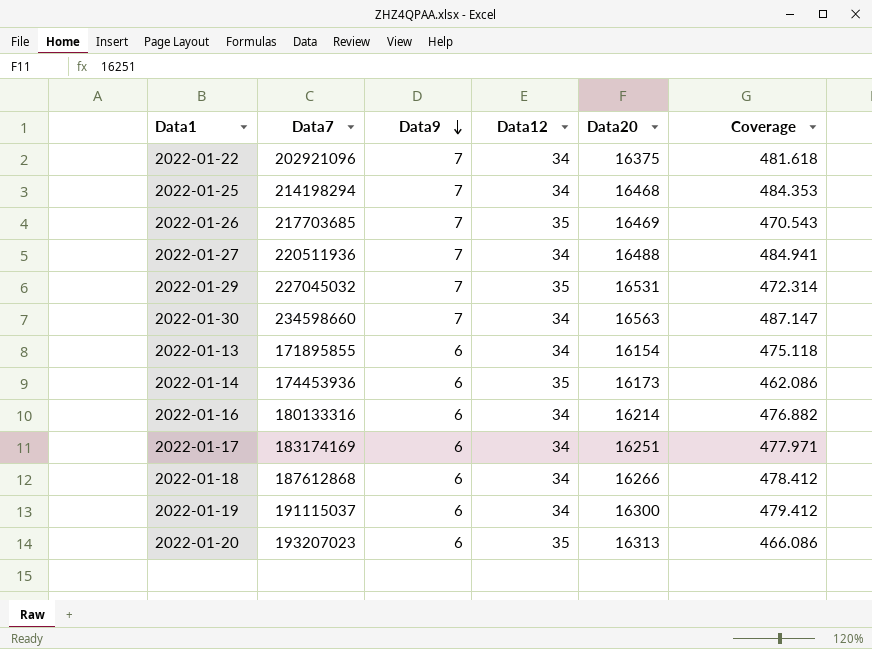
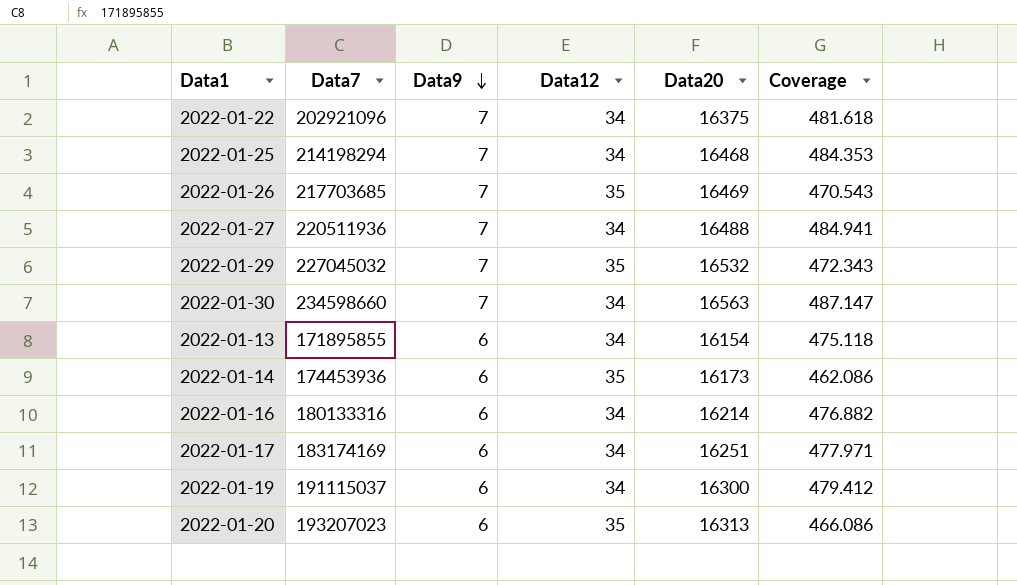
row 2022-01-18: 187612868 | 6 | 34 | 16266 | 478.412 -> none
2022-01-29 | Data20: 16531 -> 16532
2022-01-29 | Coverage: 472.314 -> 472.343

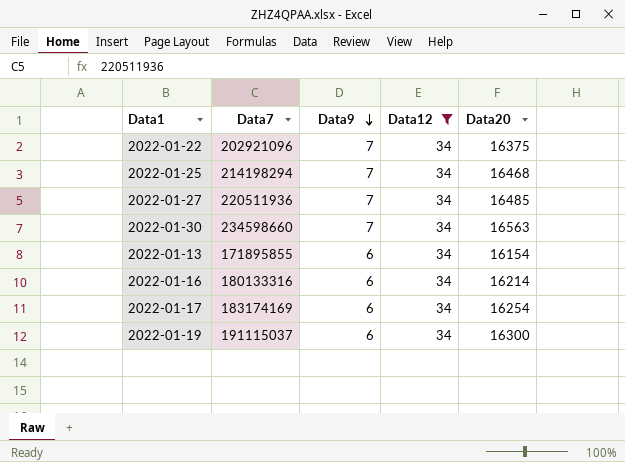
filter: none -> Data12 = 34
column Coverage | formula: [Data20] / [Data12] -> none
2022-01-27 | Data20: 16488 -> 16485
2022-01-17 | Data20: 16251 -> 16254

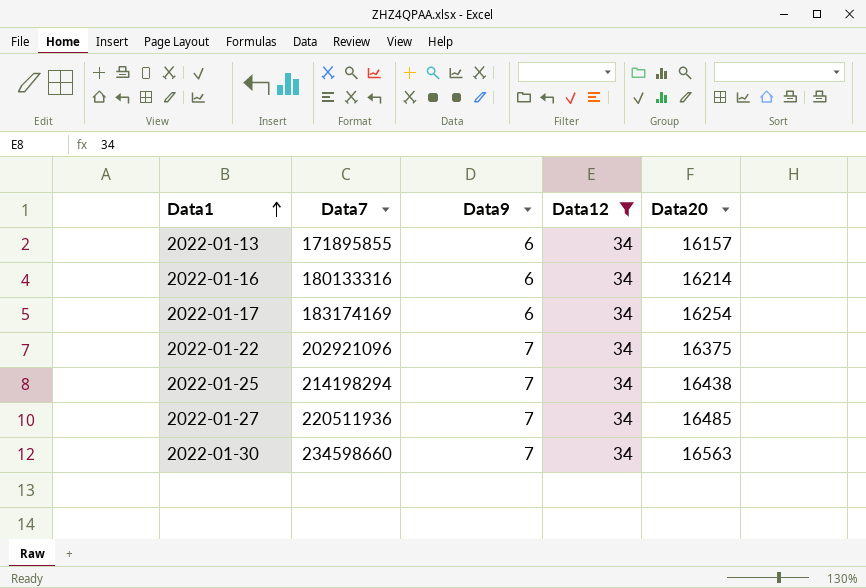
row order: Data9 descending -> Data1 ascending
row 2022-01-19: 191115037 | 6 | 34 | 16300 -> none
2022-01-13 | Data20: 16154 -> 16157
2022-01-25 | Data20: 16468 -> 16438

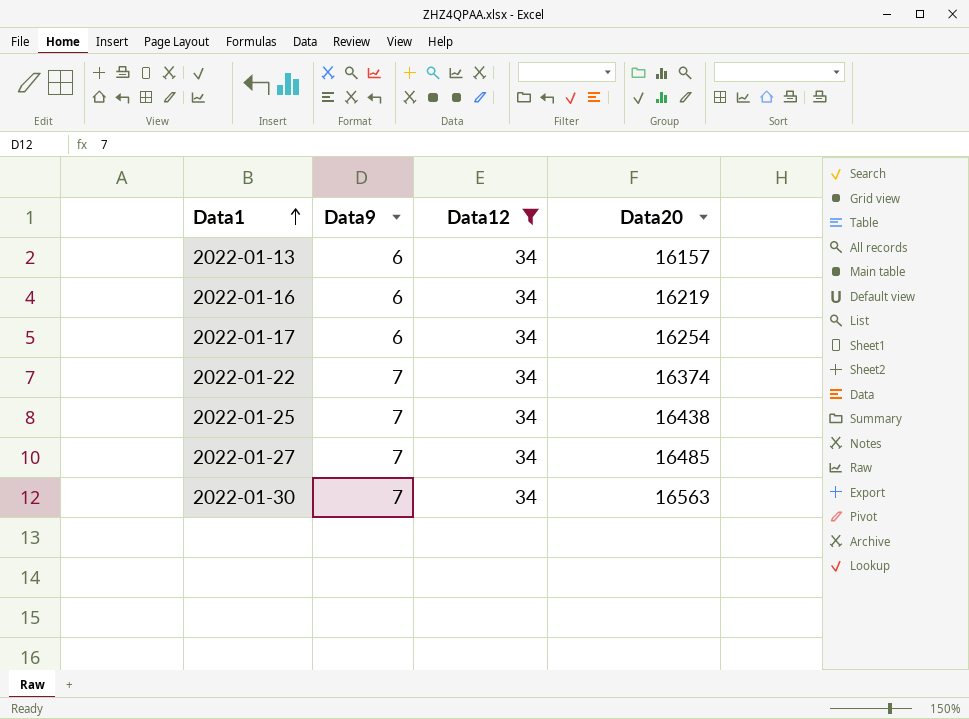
column Data7 | position: 2 -> none
2022-01-16 | Data20: 16214 -> 16219
2022-01-22 | Data20: 16375 -> 16374

